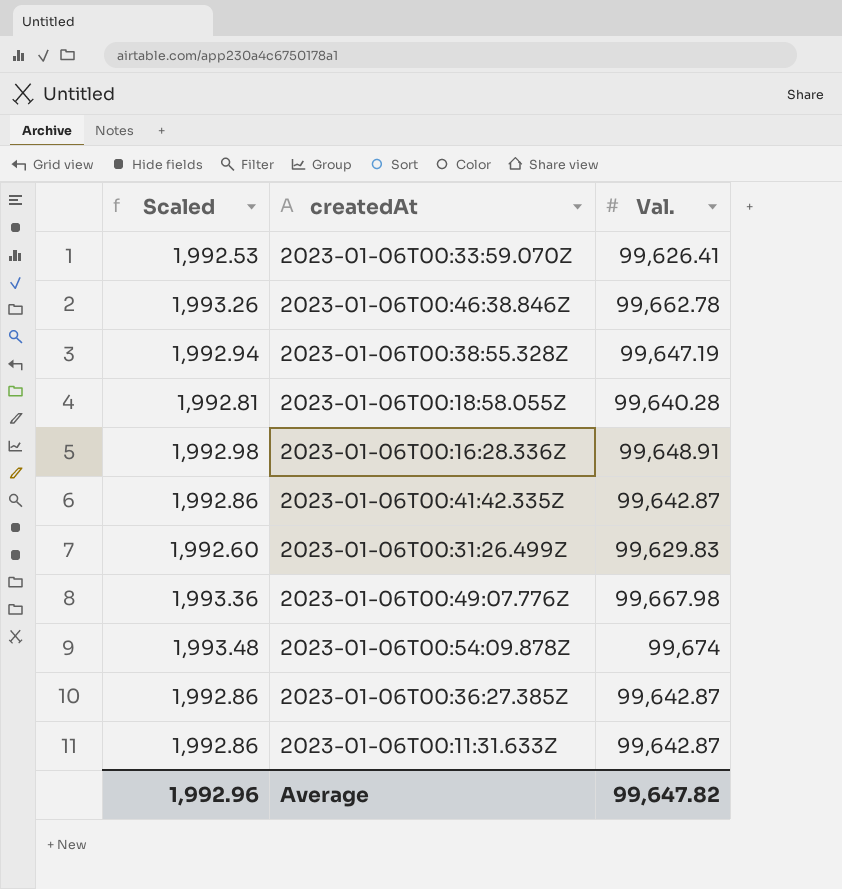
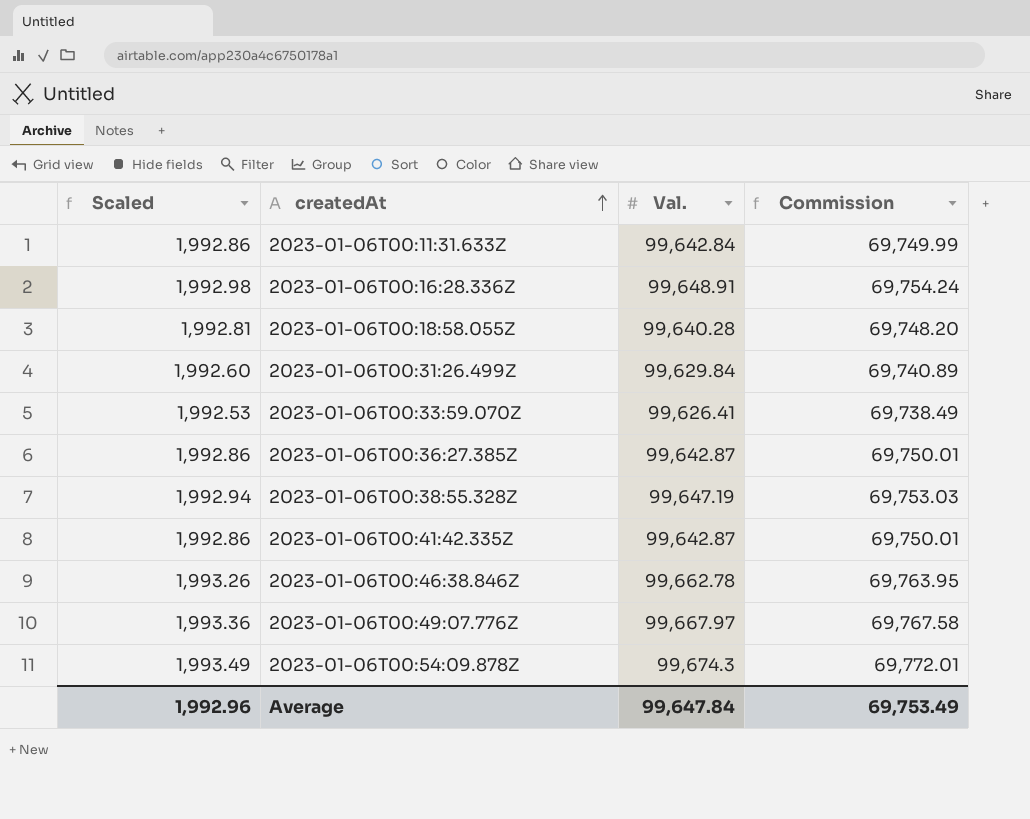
row order: none -> createdAt ascending
column Commission | formula: none -> [Val.] * 0.7
2023-01-06T00:11:31.633Z | Val.: 99,642.87 -> 99,642.84
2023-01-06T00:31:26.499Z | Val.: 99,629.83 -> 99,629.84
2023-01-06T00:49:07.776Z | Val.: 99,667.98 -> 99,667.97
2023-01-06T00:54:09.878Z | Scaled: 1,993.48 -> 1,993.49
2023-01-06T00:54:09.878Z | Val.: 99,674 -> 99,674.3
Average | Val.: 99,647.82 -> 99,647.84

